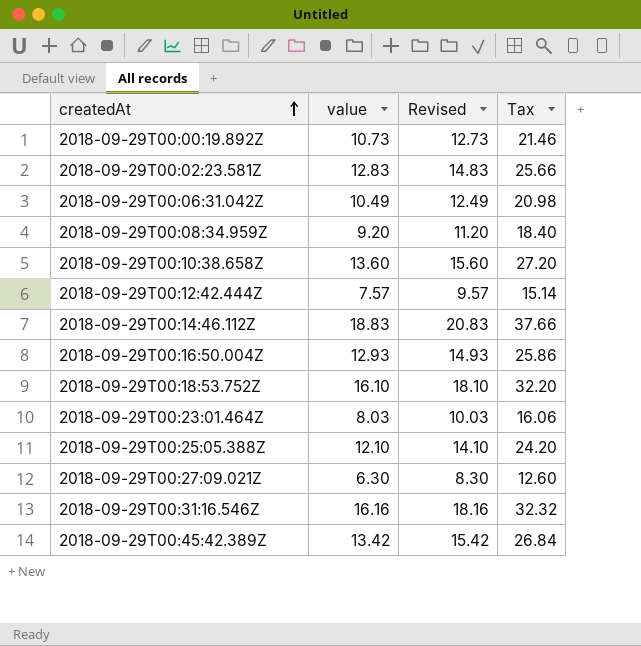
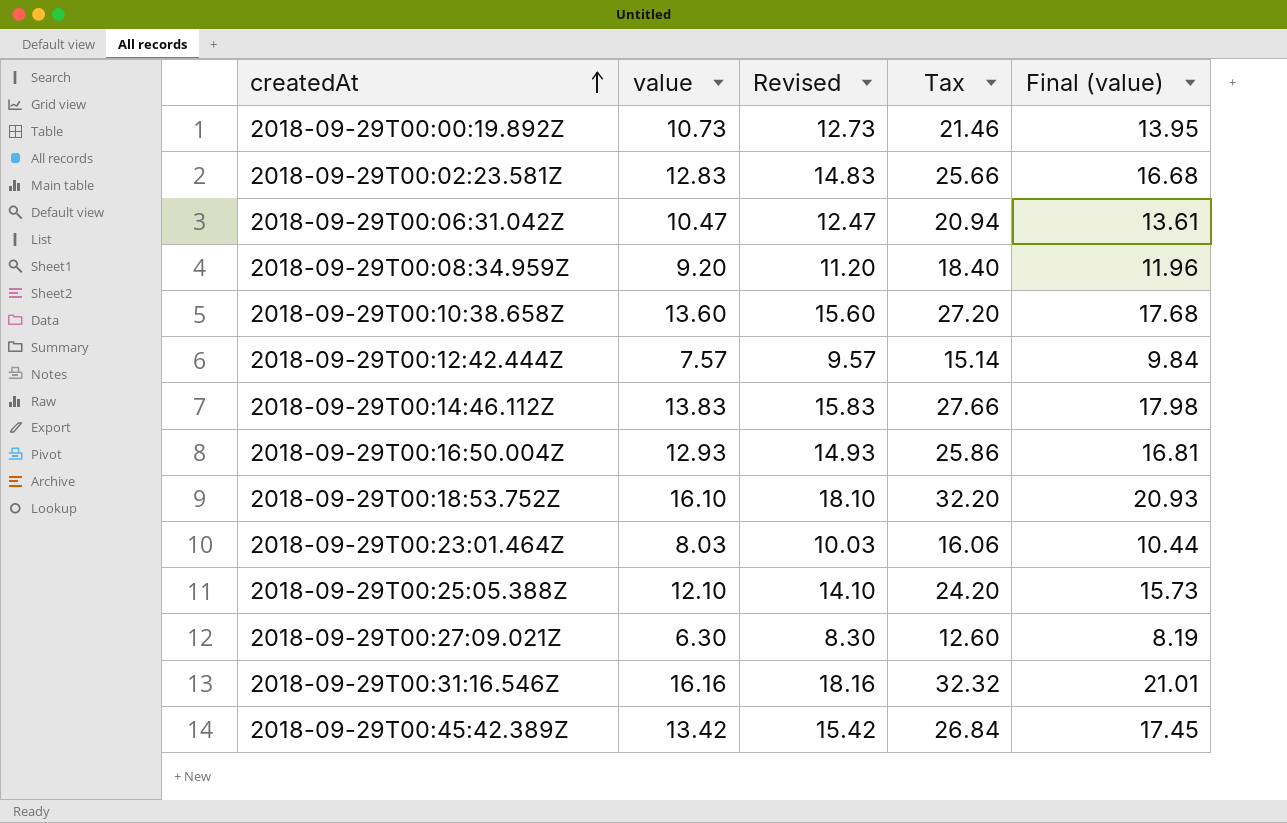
column Final (value) | formula: none -> [value] * 1.3
2018-09-29T00:06:31.042Z | value: 10.49 -> 10.47
2018-09-29T00:06:31.042Z | Revised: 12.49 -> 12.47
2018-09-29T00:06:31.042Z | Tax: 20.98 -> 20.94
2018-09-29T00:14:46.112Z | value: 18.83 -> 13.83
2018-09-29T00:14:46.112Z | Revised: 20.83 -> 15.83
2018-09-29T00:14:46.112Z | Tax: 37.66 -> 27.66

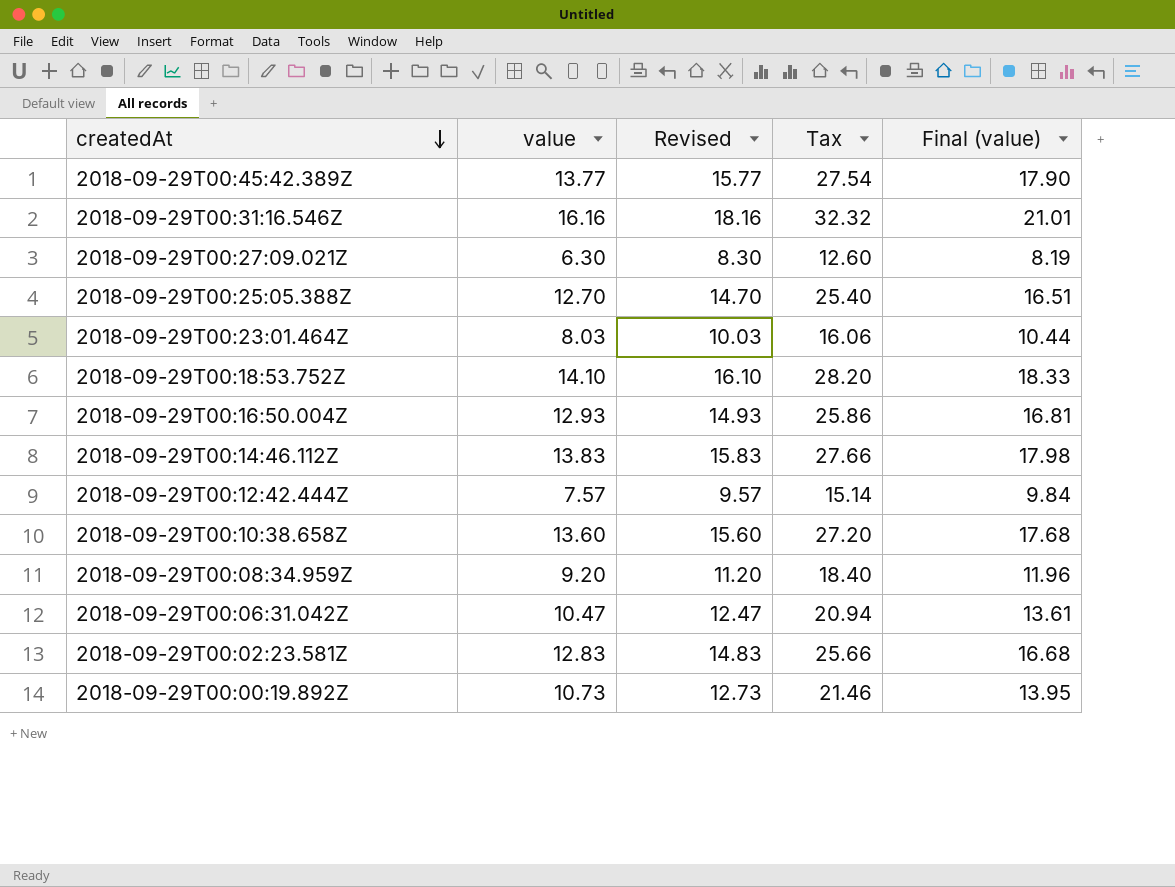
row order: createdAt ascending -> createdAt descending
2018-09-29T00:45:42.389Z | value: 13.42 -> 13.77
2018-09-29T00:45:42.389Z | Revised: 15.42 -> 15.77
2018-09-29T00:45:42.389Z | Tax: 26.84 -> 27.54
2018-09-29T00:45:42.389Z | Final (value): 17.45 -> 17.90
2018-09-29T00:25:05.388Z | value: 12.10 -> 12.70
2018-09-29T00:25:05.388Z | Revised: 14.10 -> 14.70
2018-09-29T00:25:05.388Z | Tax: 24.20 -> 25.40
2018-09-29T00:25:05.388Z | Final (value): 15.73 -> 16.51
2018-09-29T00:18:53.752Z | value: 16.10 -> 14.10
2018-09-29T00:18:53.752Z | Revised: 18.10 -> 16.10
2018-09-29T00:18:53.752Z | Tax: 32.20 -> 28.20
2018-09-29T00:18:53.752Z | Final (value): 20.93 -> 18.33

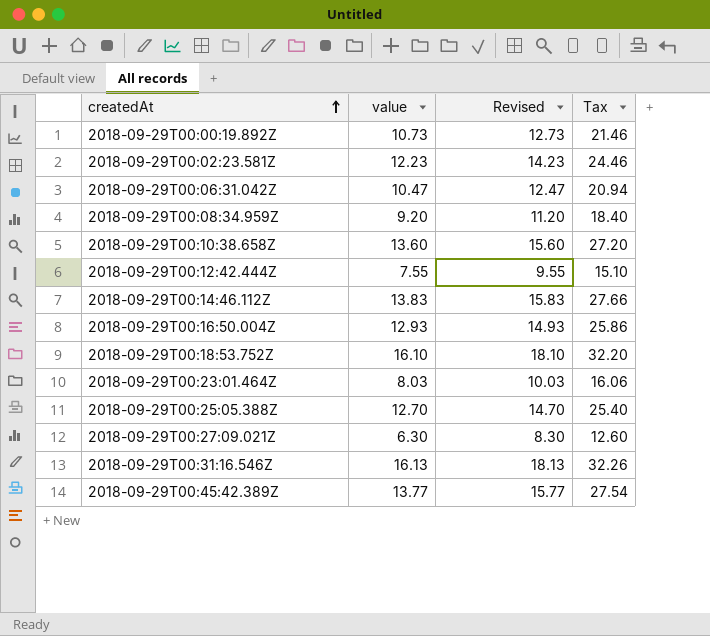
row order: createdAt descending -> createdAt ascending
column Final (value) | formula: [value] * 1.3 -> none
2018-09-29T00:02:23.581Z | value: 12.83 -> 12.23
2018-09-29T00:02:23.581Z | Revised: 14.83 -> 14.23
2018-09-29T00:02:23.581Z | Tax: 25.66 -> 24.46
2018-09-29T00:12:42.444Z | value: 7.57 -> 7.55
2018-09-29T00:12:42.444Z | Revised: 9.57 -> 9.55
2018-09-29T00:12:42.444Z | Tax: 15.14 -> 15.10
2018-09-29T00:18:53.752Z | value: 14.10 -> 16.10
2018-09-29T00:18:53.752Z | Revised: 16.10 -> 18.10
2018-09-29T00:18:53.752Z | Tax: 28.20 -> 32.20
2018-09-29T00:31:16.546Z | value: 16.16 -> 16.13
2018-09-29T00:31:16.546Z | Revised: 18.16 -> 18.13
2018-09-29T00:31:16.546Z | Tax: 32.32 -> 32.26

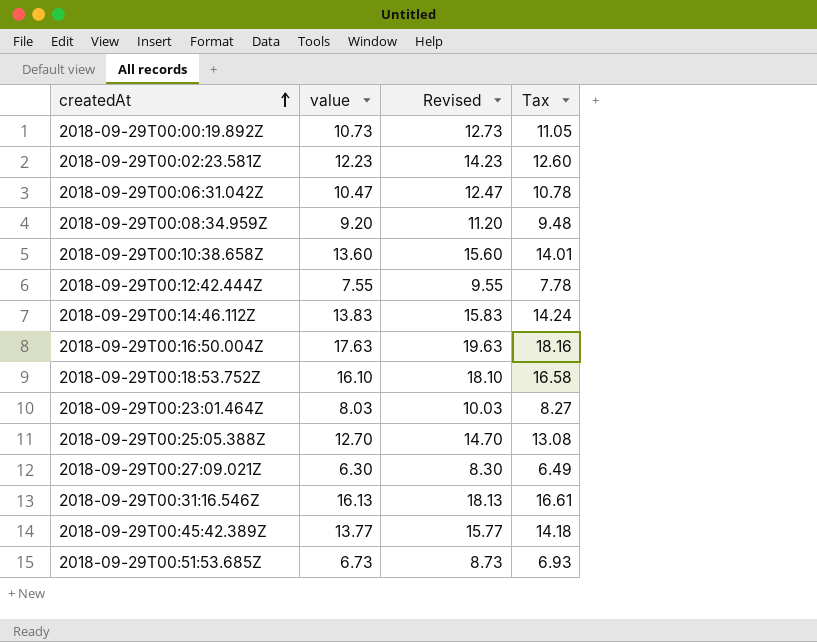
column Tax | formula: [value] * 2 -> [value] * 1.03
2018-09-29T00:16:50.004Z | value: 12.93 -> 17.63
2018-09-29T00:16:50.004Z | Revised: 14.93 -> 19.63
row 2018-09-29T00:51:53.685Z: none -> 6.73 | 8.73 | 6.93

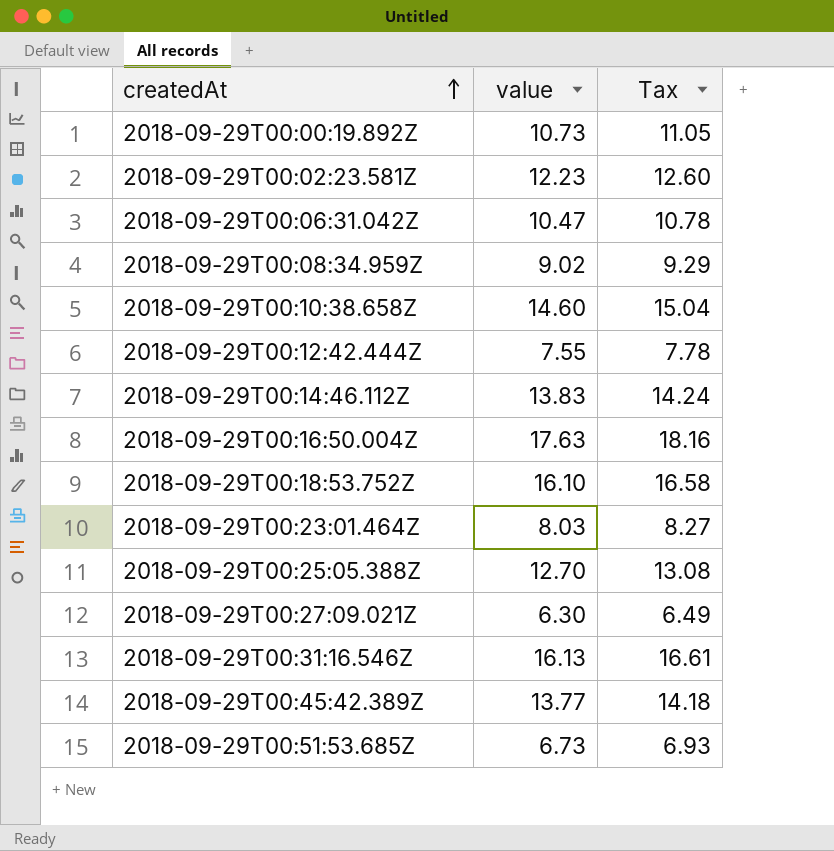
column Revised | formula: [value] + 2 -> none
2018-09-29T00:08:34.959Z | value: 9.20 -> 9.02
2018-09-29T00:08:34.959Z | Tax: 9.48 -> 9.29
2018-09-29T00:10:38.658Z | value: 13.60 -> 14.60
2018-09-29T00:10:38.658Z | Tax: 14.01 -> 15.04

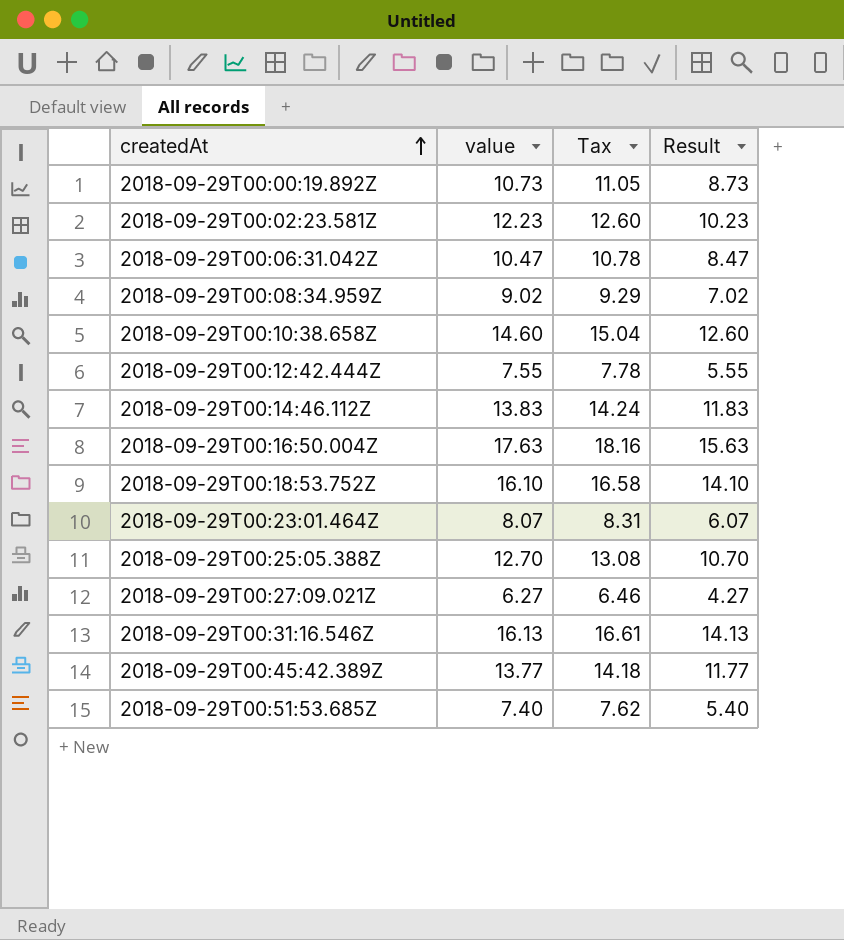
column Result | formula: none -> [value] - 2
2018-09-29T00:23:01.464Z | value: 8.03 -> 8.07
2018-09-29T00:23:01.464Z | Tax: 8.27 -> 8.31
2018-09-29T00:27:09.021Z | value: 6.30 -> 6.27
2018-09-29T00:27:09.021Z | Tax: 6.49 -> 6.46
2018-09-29T00:51:53.685Z | value: 6.73 -> 7.40
2018-09-29T00:51:53.685Z | Tax: 6.93 -> 7.62

